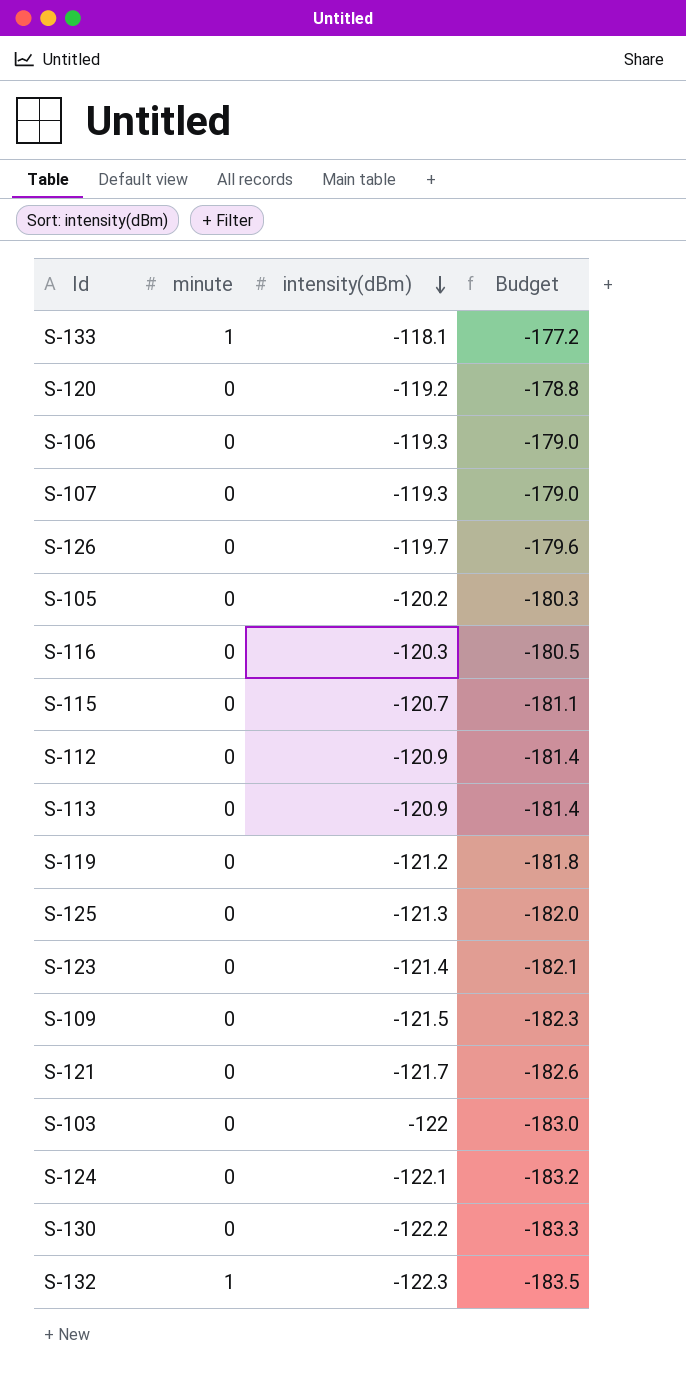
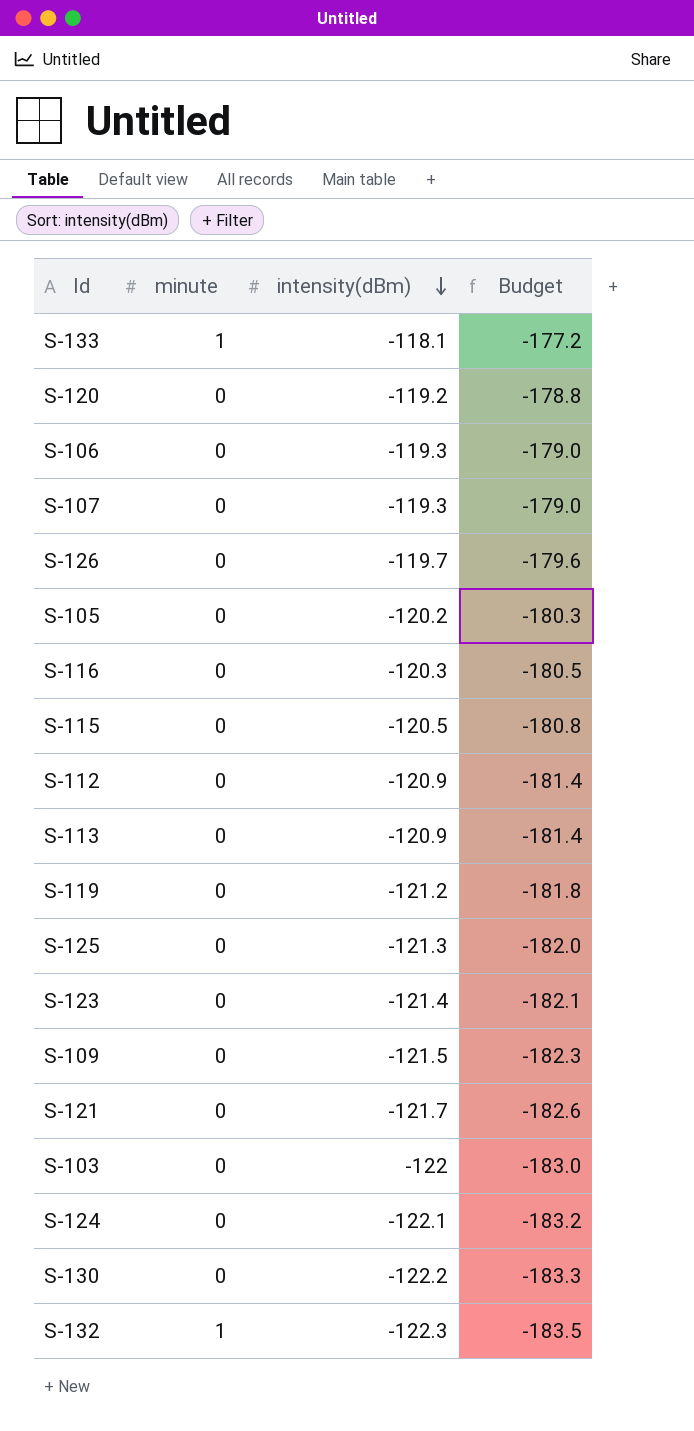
S-115 | intensity(dBm): -120.7 -> -120.5
S-115 | Budget: -181.1 -> -180.8

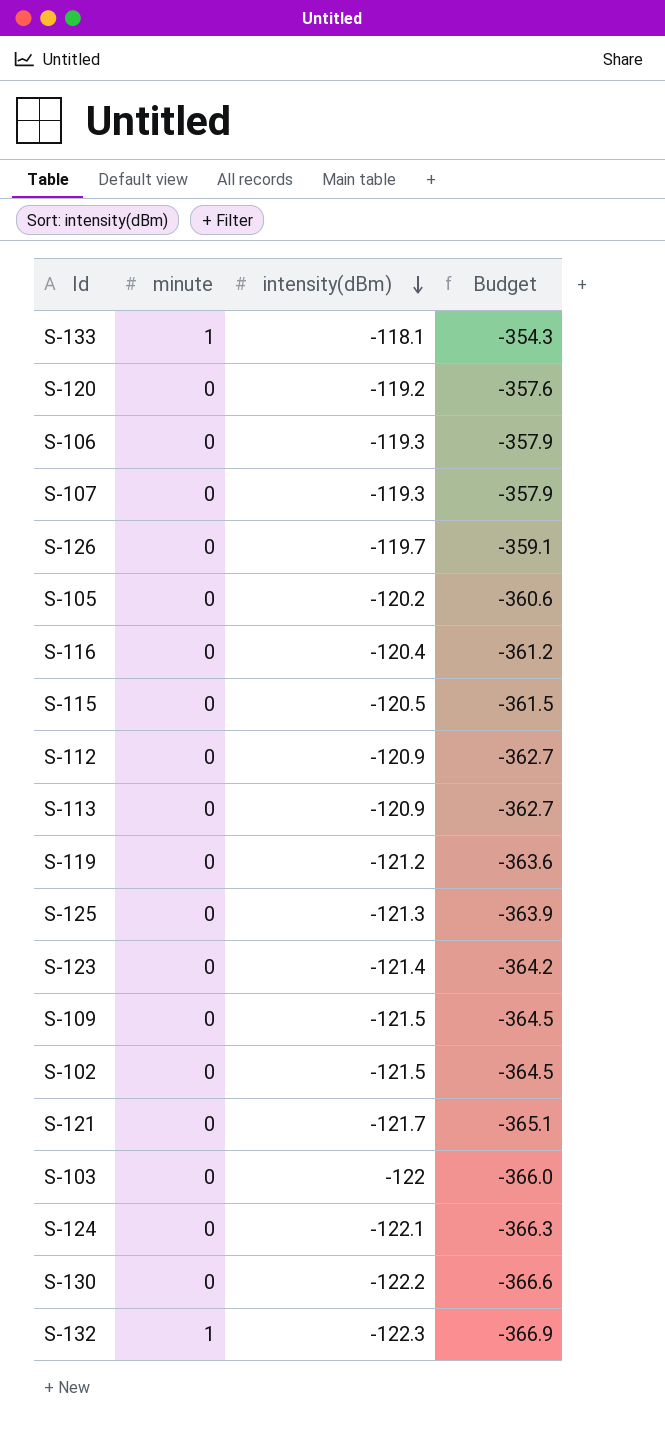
column Budget | formula: [intensity(dBm)] * 1.5 -> [intensity(dBm)] * 3
S-116 | intensity(dBm): -120.3 -> -120.4
row S-102: none -> 0 | -121.5 | -364.5

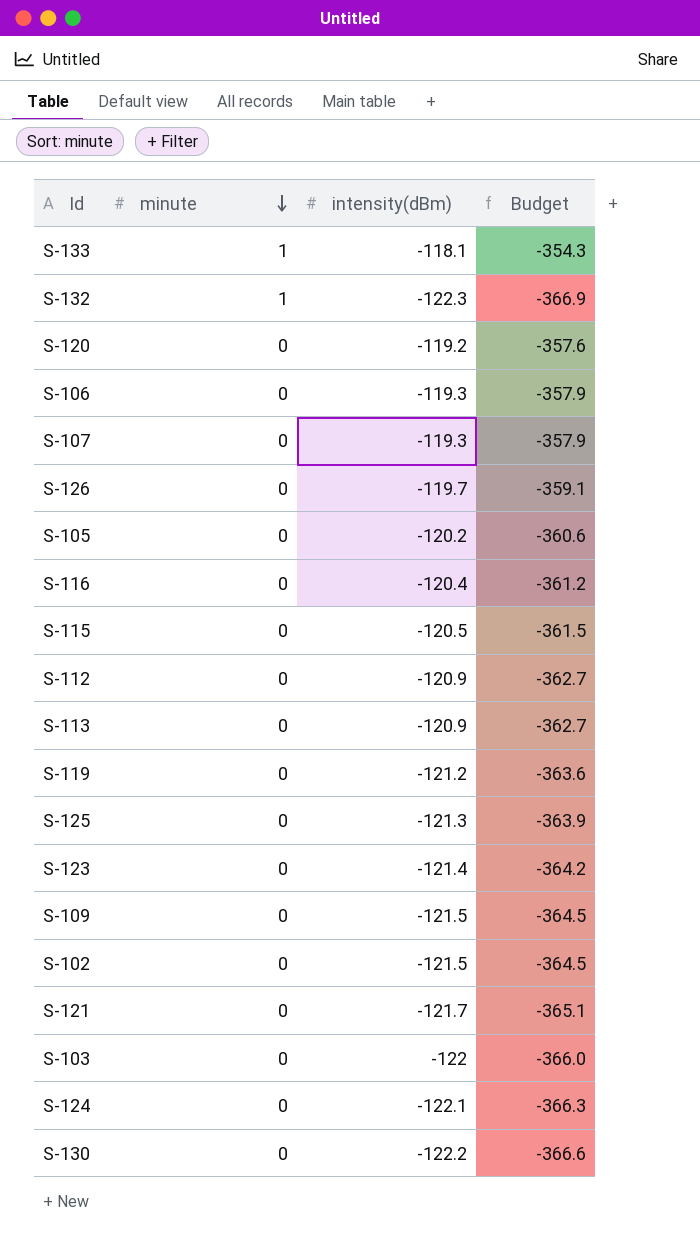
row order: intensity(dBm) descending -> minute descending

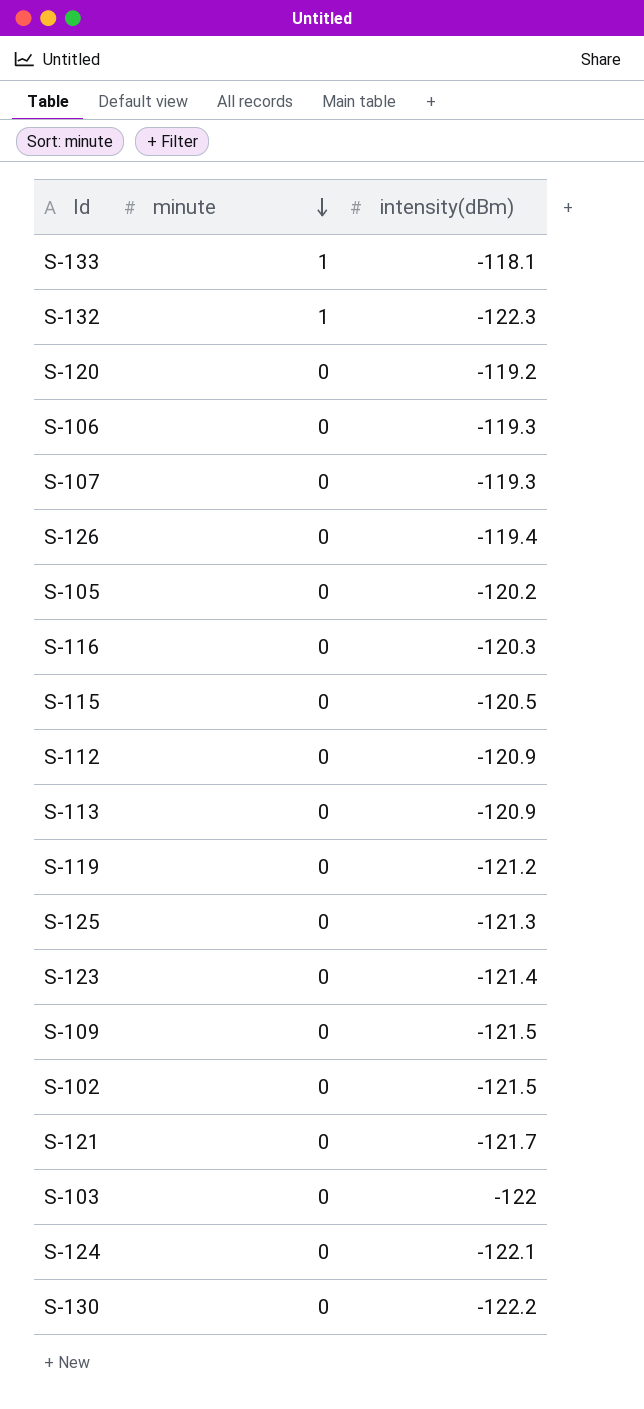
column Budget | formula: [intensity(dBm)] * 3 -> none
S-126 | intensity(dBm): -119.7 -> -119.4
S-116 | intensity(dBm): -120.4 -> -120.3

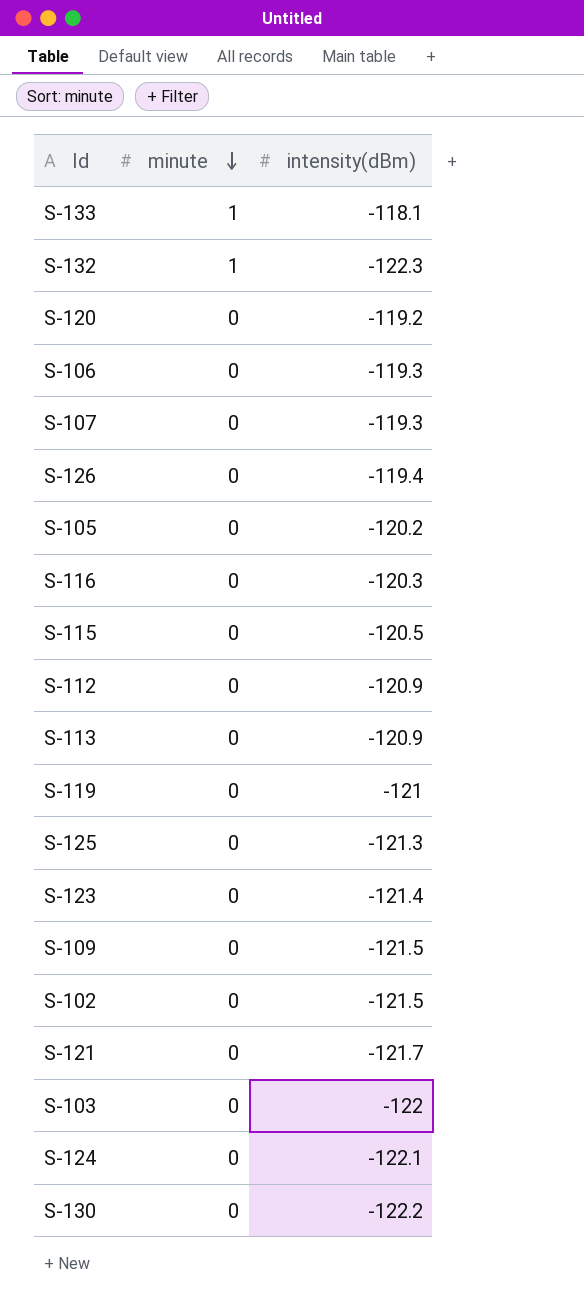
S-119 | intensity(dBm): -121.2 -> -121

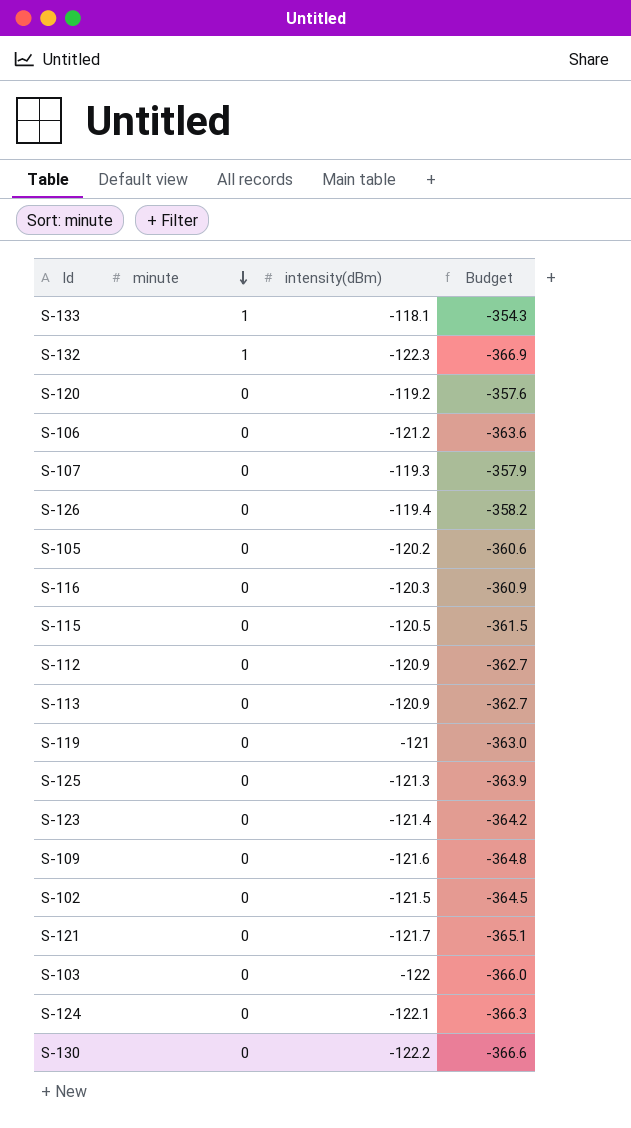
column Budget | formula: none -> [intensity(dBm)] * 3
S-106 | intensity(dBm): -119.3 -> -121.2
S-109 | intensity(dBm): -121.5 -> -121.6

